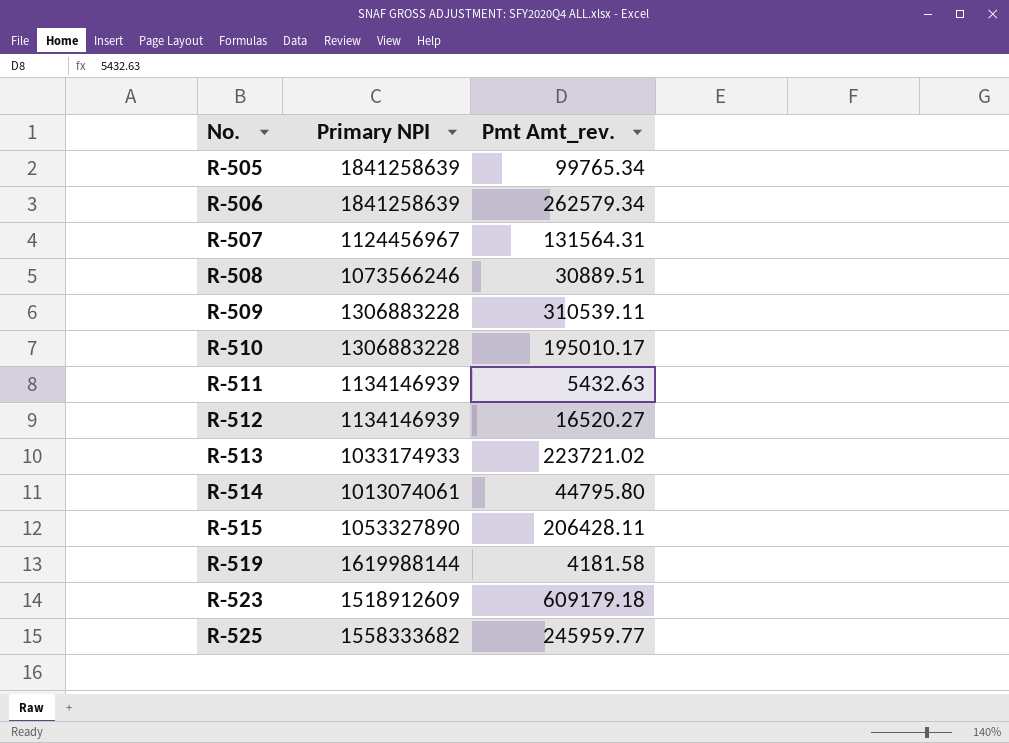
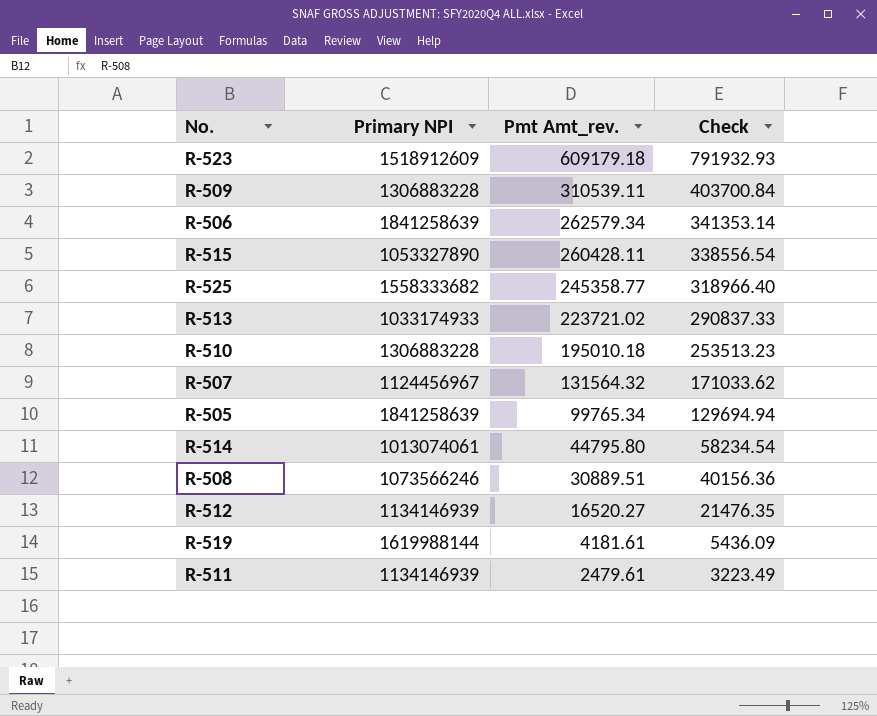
row order: No. ascending -> Pmt Amt_rev. descending
column Check | formula: none -> [Pmt Amt_rev.] * 1.3
R-515 | Pmt Amt_rev.: 206428.11 -> 260428.11
R-525 | Pmt Amt_rev.: 245959.77 -> 245358.77
R-510 | Pmt Amt_rev.: 195010.17 -> 195010.18
R-507 | Pmt Amt_rev.: 131564.31 -> 131564.32
R-519 | Pmt Amt_rev.: 4181.58 -> 4181.61
R-511 | Pmt Amt_rev.: 5432.63 -> 2479.61

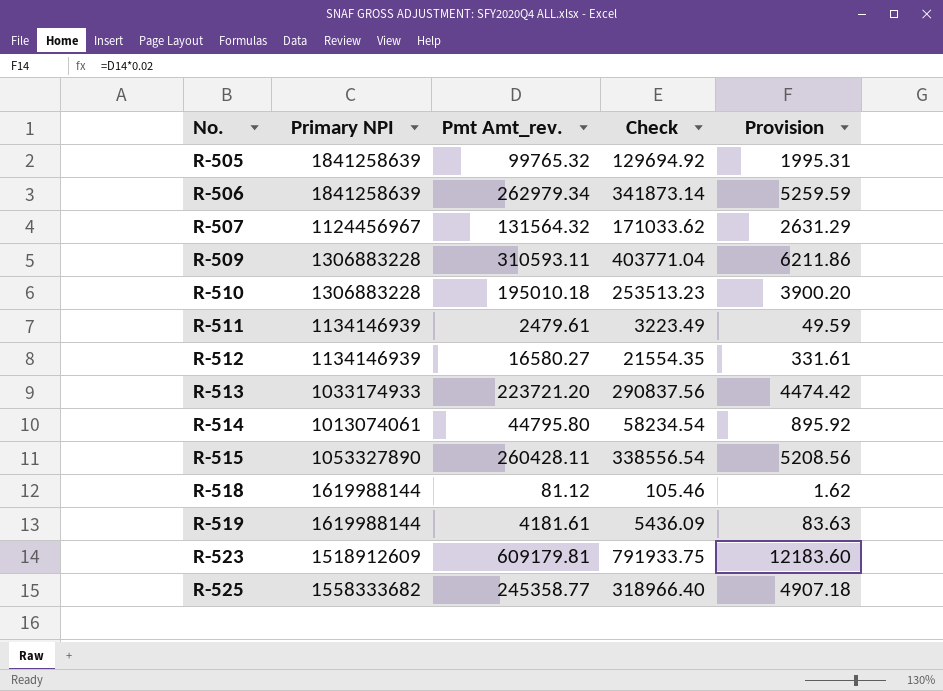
row order: Pmt Amt_rev. descending -> No. ascending
column Provision | formula: none -> [Pmt Amt_rev.] * 0.02
row R-508: 1073566246 | 30889.51 | 40156.36 -> none
R-505 | Pmt Amt_rev.: 99765.34 -> 99765.32
R-505 | Check: 129694.94 -> 129694.92
R-506 | Pmt Amt_rev.: 262579.34 -> 262979.34
R-506 | Check: 341353.14 -> 341873.14
R-509 | Pmt Amt_rev.: 310539.11 -> 310593.11
R-509 | Check: 403700.84 -> 403771.04
R-512 | Pmt Amt_rev.: 16520.27 -> 16580.27
R-512 | Check: 21476.35 -> 21554.35
R-513 | Pmt Amt_rev.: 223721.02 -> 223721.20
R-513 | Check: 290837.33 -> 290837.56
row R-518: none -> 1619988144 | 81.12 | 105.46 | 1.62
R-523 | Pmt Amt_rev.: 609179.18 -> 609179.81
R-523 | Check: 791932.93 -> 791933.75

